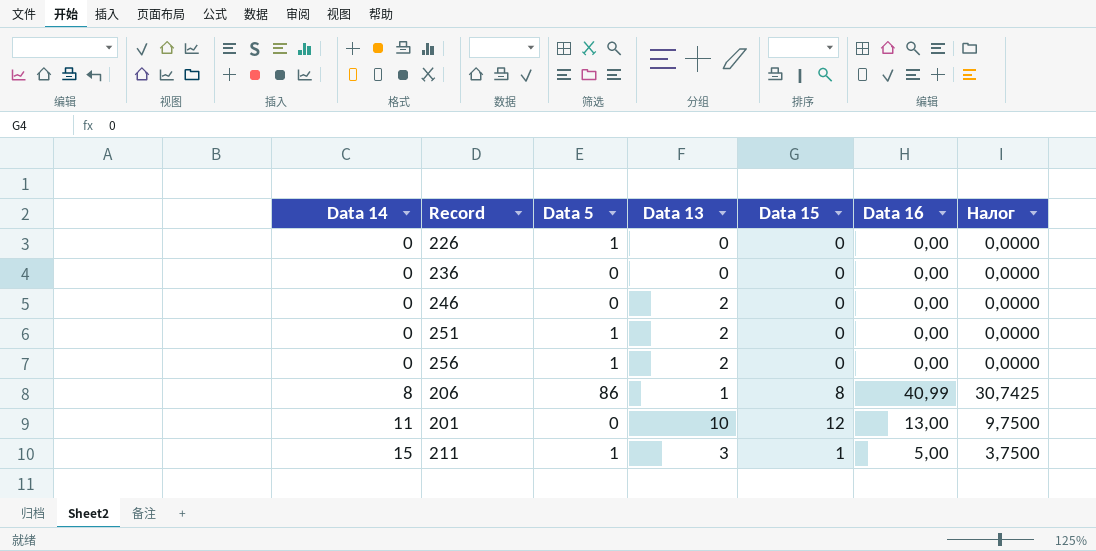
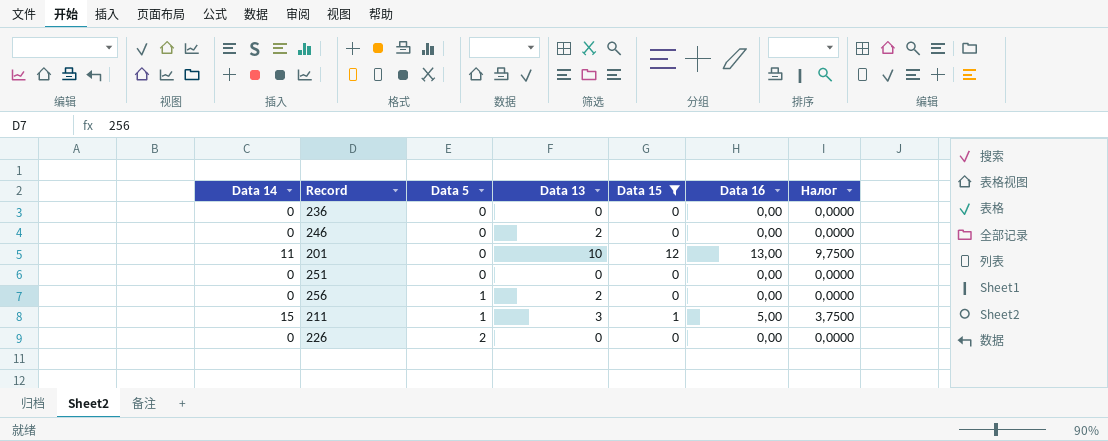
filter: none -> Data 15 != 8
row order: Data 14 ascending -> Data 5 ascending
251 | Data 5: 1 -> 0
251 | Data 13: 2 -> 0
226 | Data 5: 1 -> 2

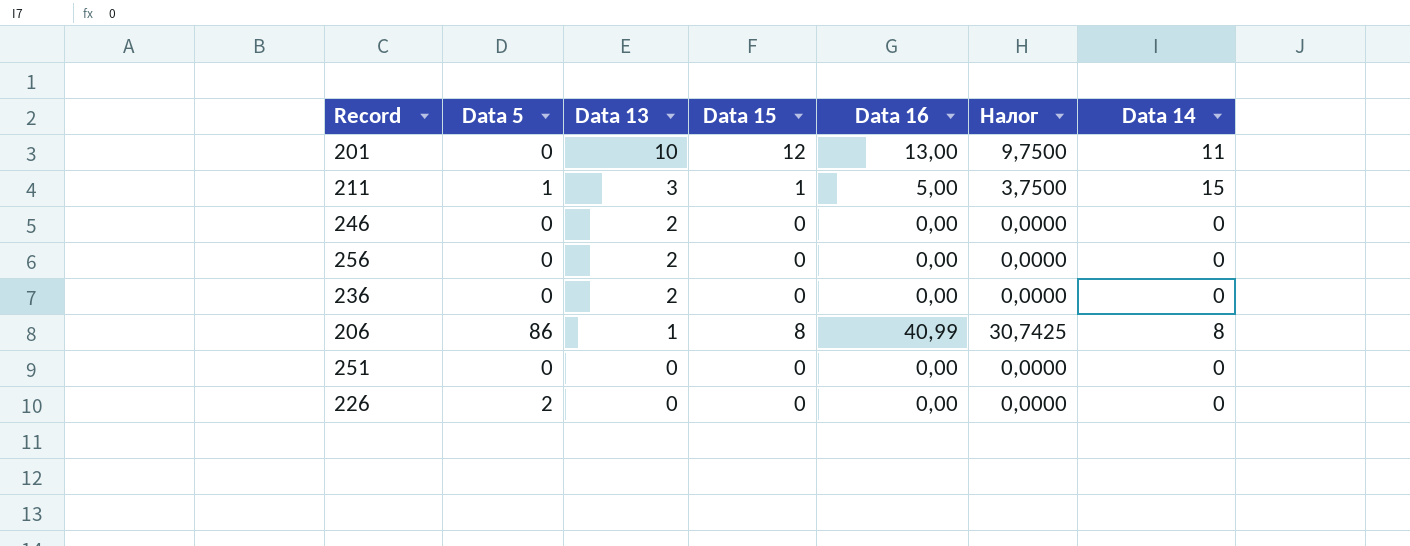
filter: Data 15 != 8 -> none
row order: Data 5 ascending -> Data 13 descending
column Data 14 | position: 1 -> 7
256 | Data 5: 1 -> 0
236 | Data 13: 0 -> 2

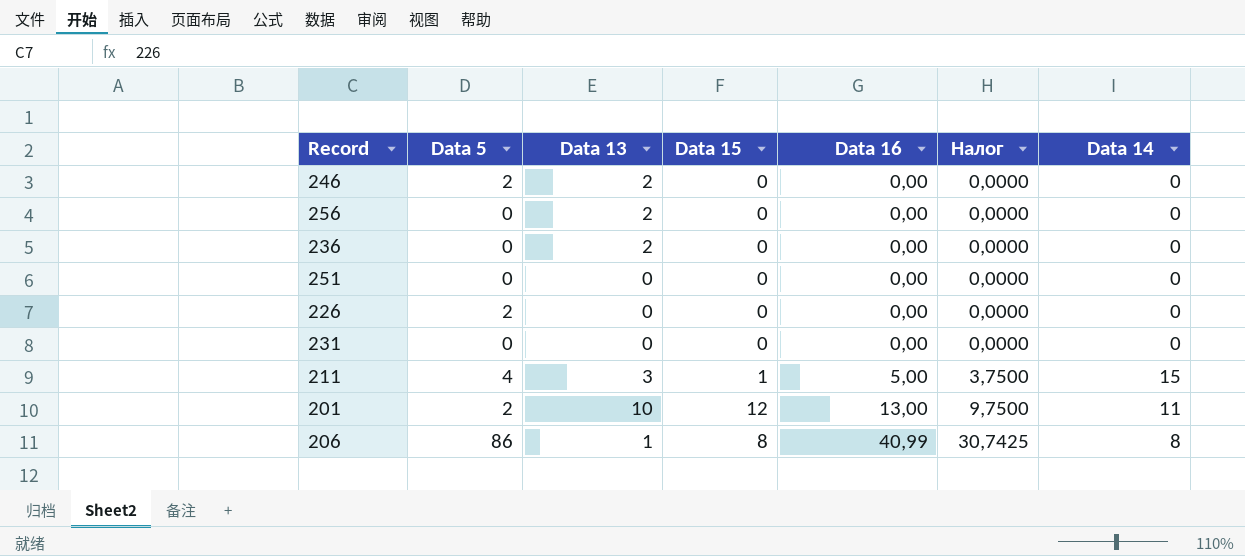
row order: Data 13 descending -> Data 16 ascending
246 | Data 5: 0 -> 2
row 231: none -> 0 | 0 | 0 | 0,00 | 0,0000 | 0
211 | Data 5: 1 -> 4
201 | Data 5: 0 -> 2

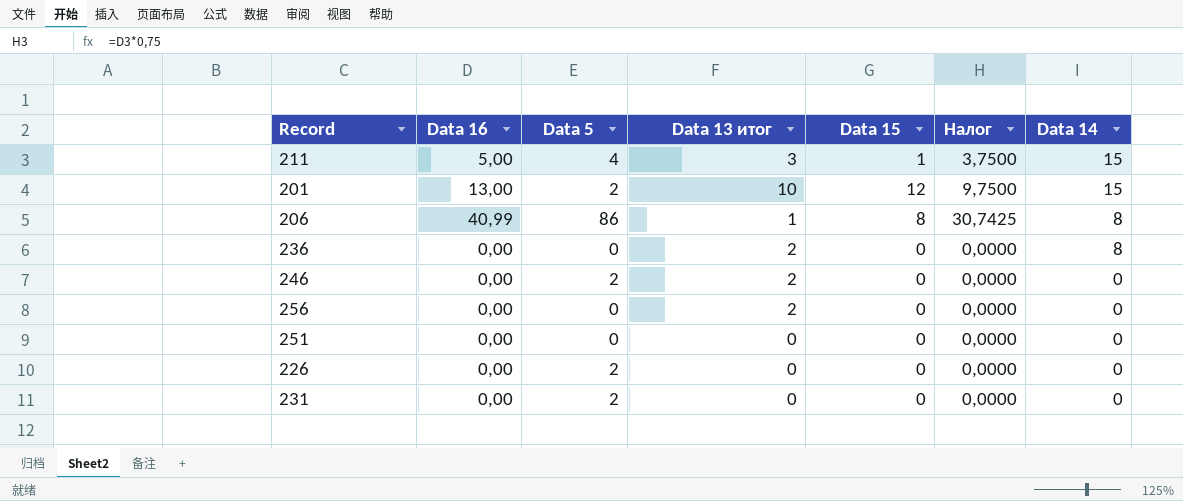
row order: Data 16 ascending -> Data 14 descending
column Data 16 | position: 5 -> 2
column name: Data 13 -> Data 13 итог
201 | Data 14: 11 -> 15
236 | Data 14: 0 -> 8
231 | Data 5: 0 -> 2

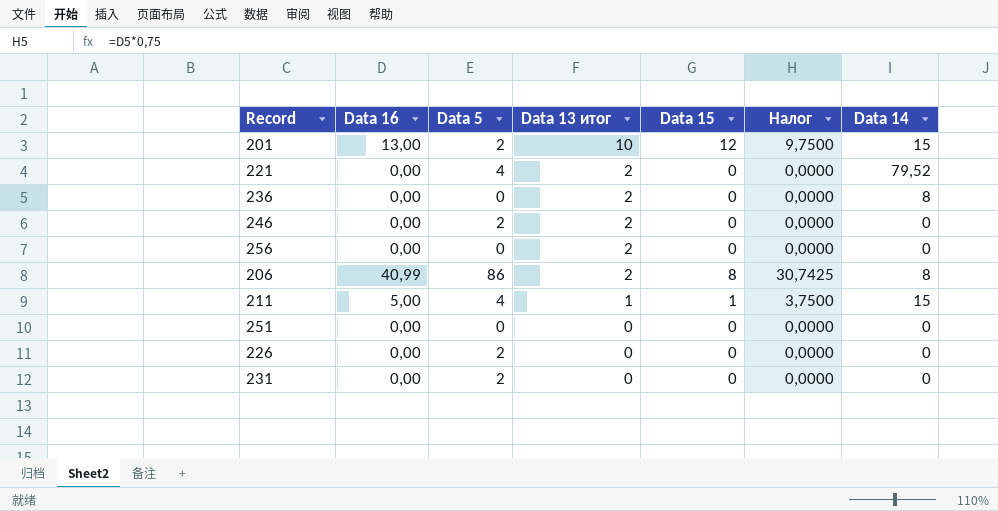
row order: Data 14 descending -> Data 13 итог descending
row 221: none -> 0,00 | 4 | 2 | 0 | 0,0000 | 79,52
206 | Data 13 итог: 1 -> 2
211 | Data 13 итог: 3 -> 1

